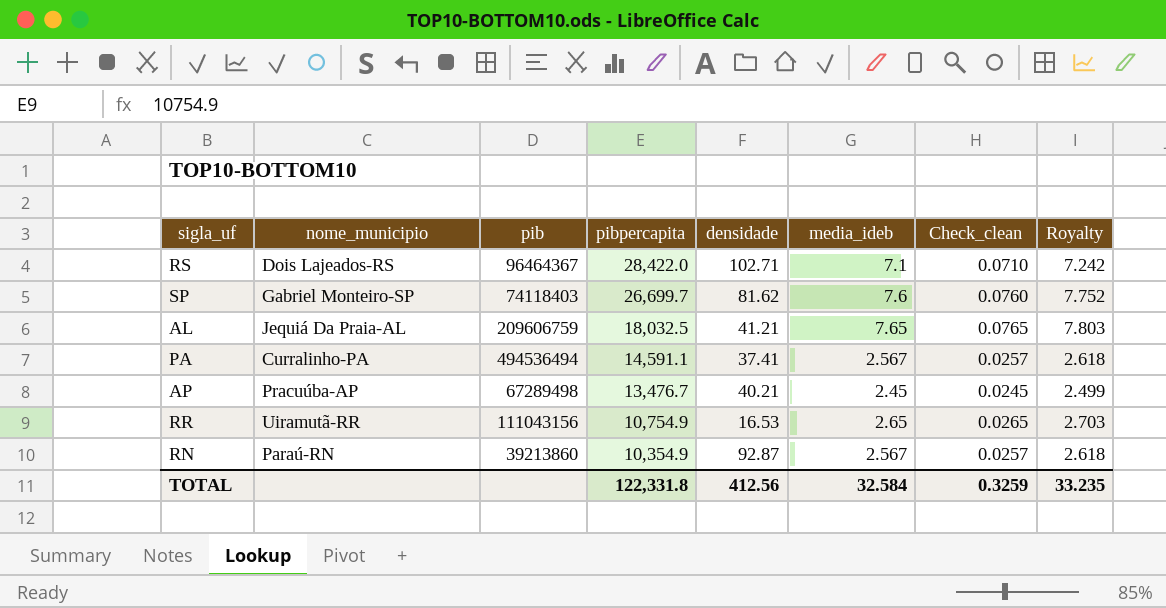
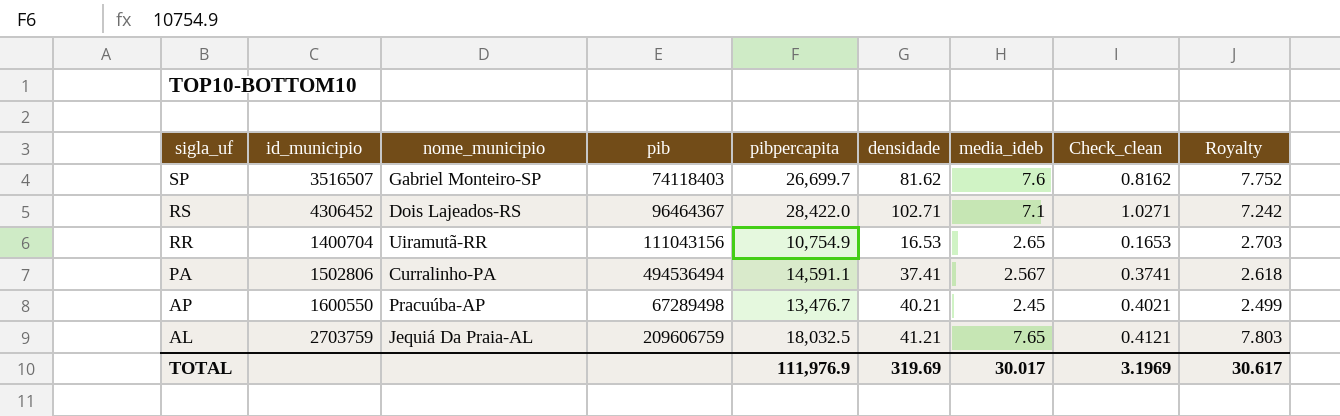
row order: pibpercapita descending -> sigla_uf descending
column id_municipio | position: none -> 2
column Check_clean | formula: [media_ideb] * 0.01 -> [densidade] * 0.01
row RN: Paraú-RN | 39213860 | 10,354.9 | 92.87 | 2.567 | 0.0257 | 2.618 -> none
TOTAL | pibpercapita: 122,331.8 -> 111,976.9
TOTAL | densidade: 412.56 -> 319.69
TOTAL | media_ideb: 32.584 -> 30.017
TOTAL | Check_clean: 0.3259 -> 3.1969
TOTAL | Royalty: 33.235 -> 30.617

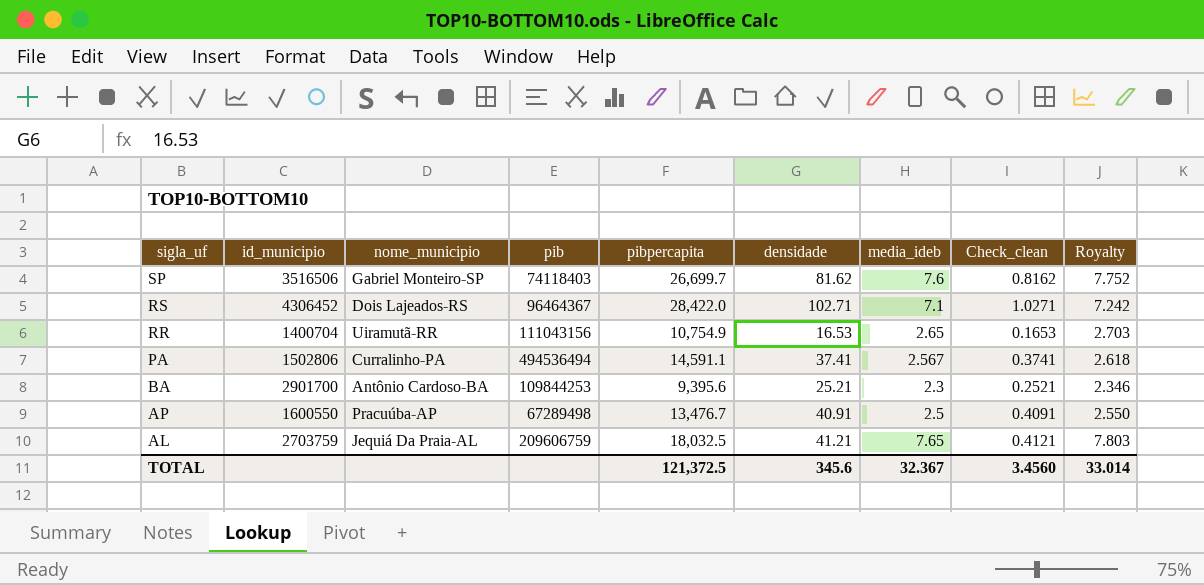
SP | id_municipio: 3516507 -> 3516506
row BA: none -> 2901700 | Antônio Cardoso-BA | 109844253 | 9,395.6 | 25.21 | 2.3 | 0.2521 | 2.346
AP | densidade: 40.21 -> 40.91
AP | media_ideb: 2.45 -> 2.5
AP | Check_clean: 0.4021 -> 0.4091
AP | Royalty: 2.499 -> 2.550
TOTAL | pibpercapita: 111,976.9 -> 121,372.5
TOTAL | densidade: 319.69 -> 345.6
TOTAL | media_ideb: 30.017 -> 32.367
TOTAL | Check_clean: 3.1969 -> 3.4560
TOTAL | Royalty: 30.617 -> 33.014

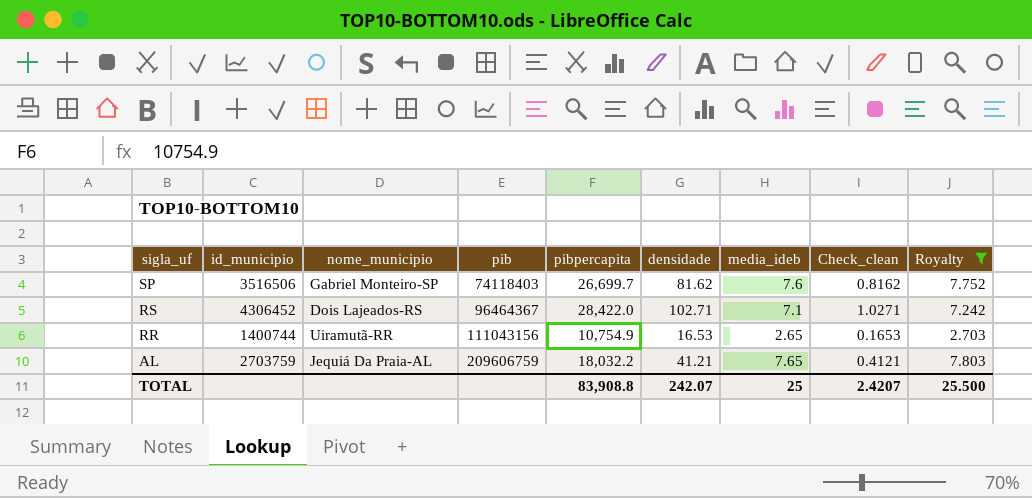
filter: none -> Royalty >= 2.703
RR | id_municipio: 1400704 -> 1400744
AL | pibpercapita: 18,032.5 -> 18,032.2
TOTAL | pibpercapita: 121,372.5 -> 83,908.8
TOTAL | densidade: 345.6 -> 242.07
TOTAL | media_ideb: 32.367 -> 25
TOTAL | Check_clean: 3.4560 -> 2.4207
TOTAL | Royalty: 33.014 -> 25.500

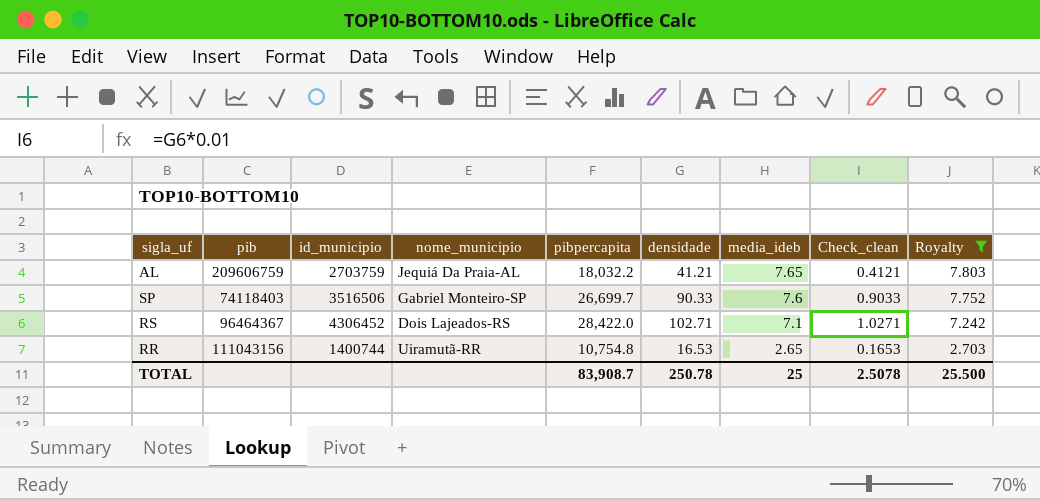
row order: sigla_uf descending -> media_ideb descending
column pib | position: 4 -> 2
SP | densidade: 81.62 -> 90.33
SP | Check_clean: 0.8162 -> 0.9033
RR | pibpercapita: 10,754.9 -> 10,754.8
TOTAL | pibpercapita: 83,908.8 -> 83,908.7
TOTAL | densidade: 242.07 -> 250.78
TOTAL | Check_clean: 2.4207 -> 2.5078

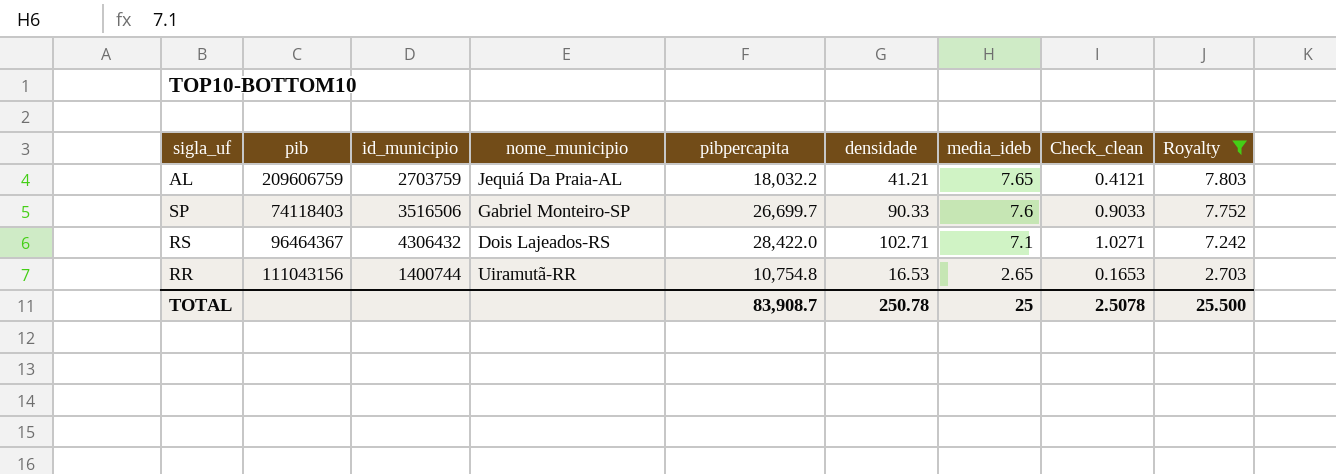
RS | id_municipio: 4306452 -> 4306432

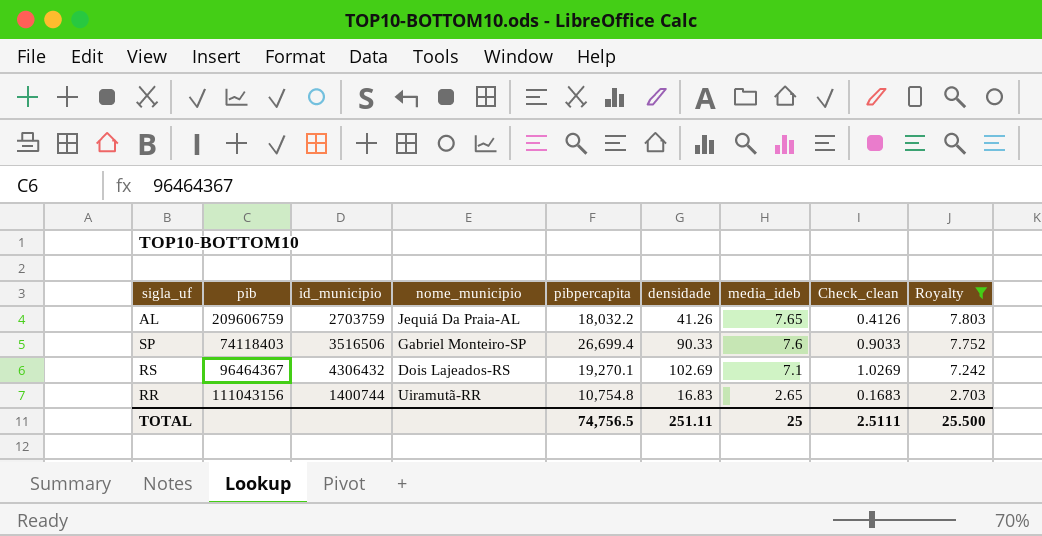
AL | densidade: 41.21 -> 41.26
AL | Check_clean: 0.4121 -> 0.4126
SP | pibpercapita: 26,699.7 -> 26,699.4
RS | pibpercapita: 28,422.0 -> 19,270.1
RS | densidade: 102.71 -> 102.69
RS | Check_clean: 1.0271 -> 1.0269
RR | densidade: 16.53 -> 16.83
RR | Check_clean: 0.1653 -> 0.1683
TOTAL | pibpercapita: 83,908.7 -> 74,756.5
TOTAL | densidade: 250.78 -> 251.11
TOTAL | Check_clean: 2.5078 -> 2.5111

